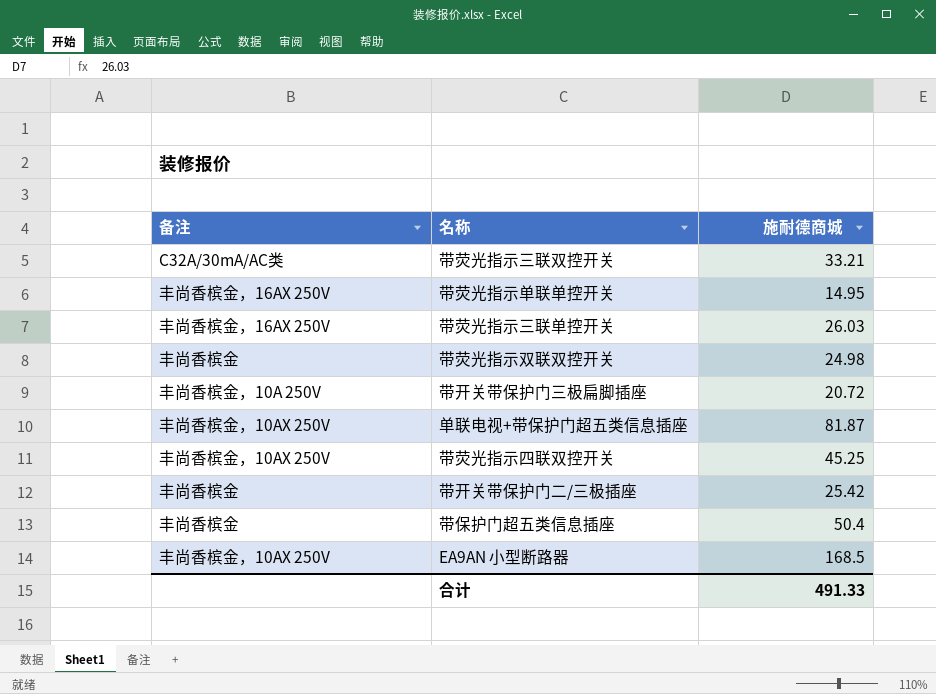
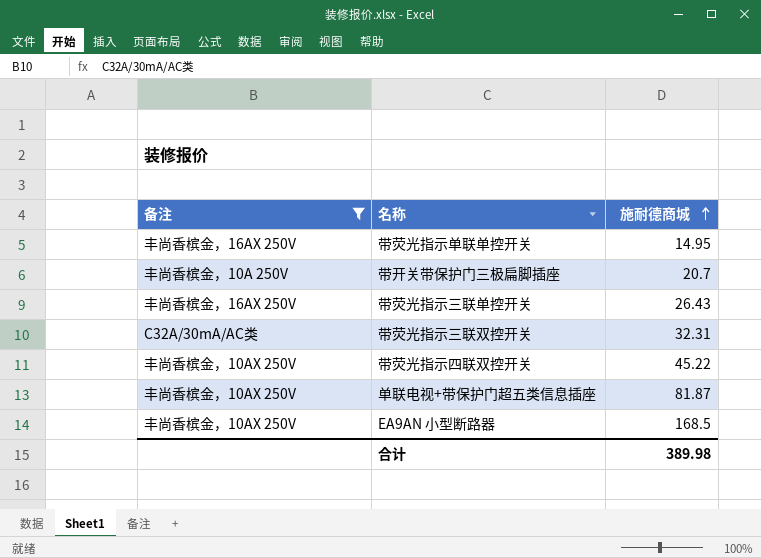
filter: none -> 备注 != 丰尚香槟金
row order: none -> 施耐德商城 ascending
带开关带保护门三极扁脚插座 | 施耐德商城: 20.72 -> 20.7
带荧光指示三联单控开关 | 施耐德商城: 26.03 -> 26.43
带荧光指示三联双控开关 | 施耐德商城: 33.21 -> 32.31
带荧光指示四联双控开关 | 施耐德商城: 45.25 -> 45.22
合计 | 施耐德商城: 491.33 -> 389.98

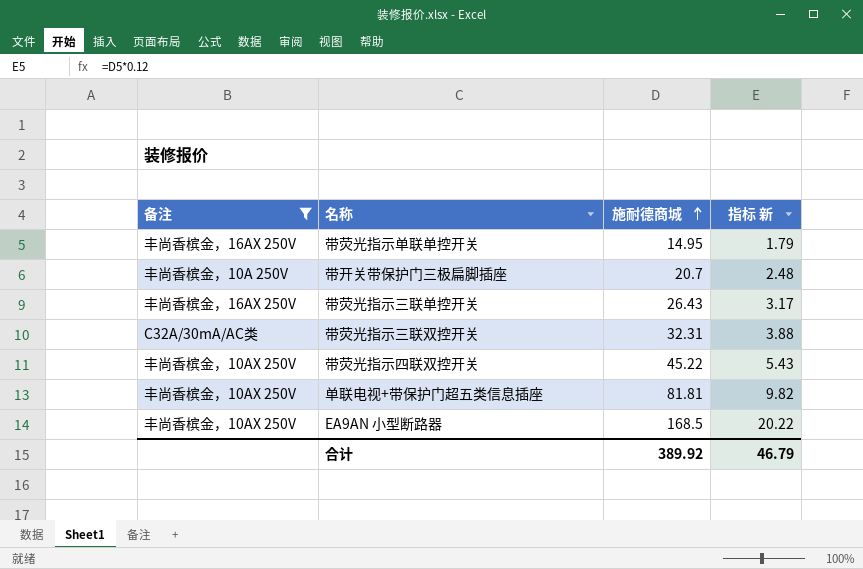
column 指标 新 | formula: none -> [施耐德商城] * 0.12
单联电视+带保护门超五类信息插座 | 施耐德商城: 81.87 -> 81.81
合计 | 施耐德商城: 389.98 -> 389.92

